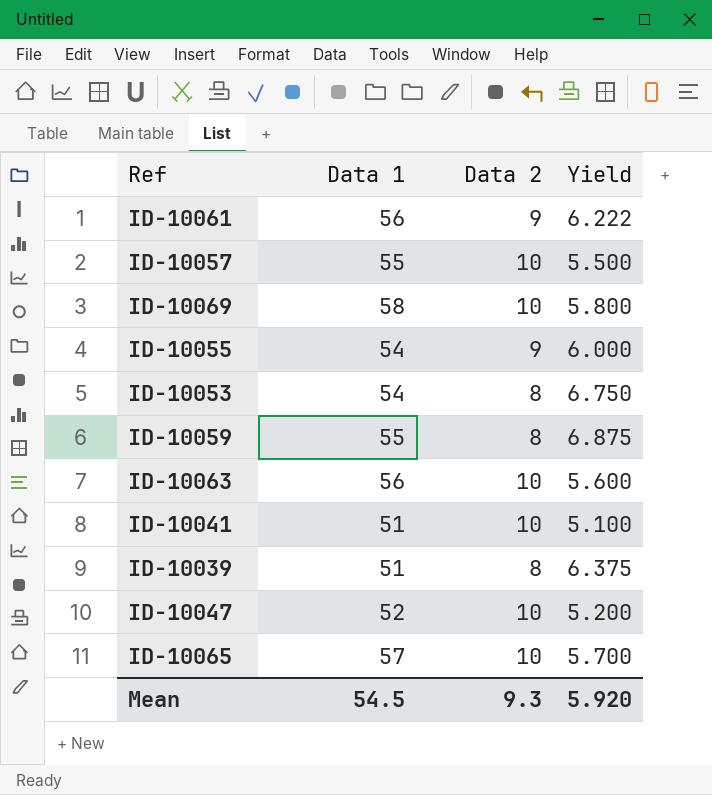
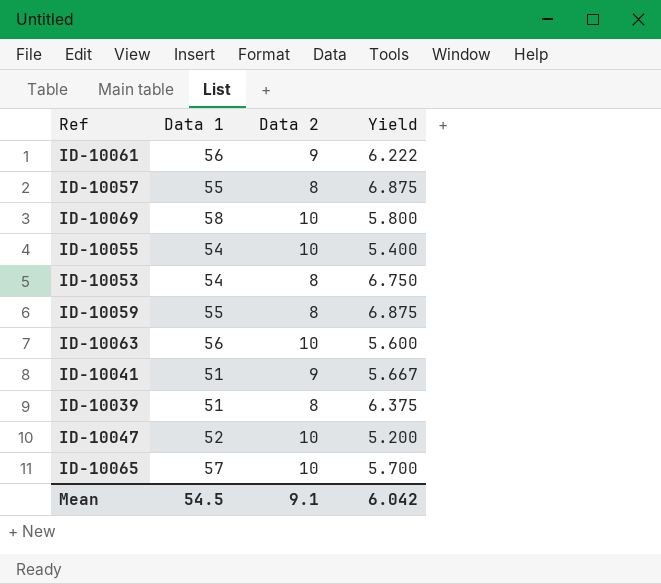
ID-10057 | Data 2: 10 -> 8
ID-10057 | Yield: 5.500 -> 6.875
ID-10055 | Data 2: 9 -> 10
ID-10055 | Yield: 6.000 -> 5.400
ID-10041 | Data 2: 10 -> 9
ID-10041 | Yield: 5.100 -> 5.667
Mean | Data 2: 9.3 -> 9.1
Mean | Yield: 5.920 -> 6.042

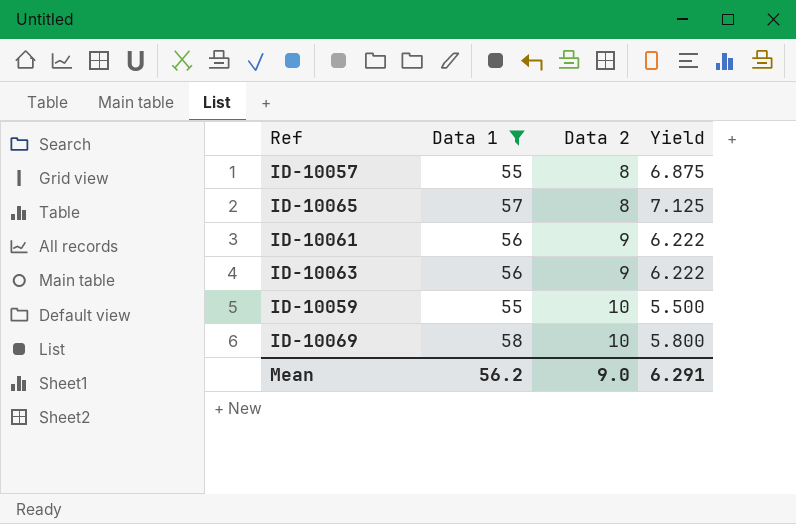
filter: none -> Data 1 >= 55
row order: none -> Data 2 ascending
ID-10065 | Data 2: 10 -> 8
ID-10065 | Yield: 5.700 -> 7.125
ID-10063 | Data 2: 10 -> 9
ID-10063 | Yield: 5.600 -> 6.222
ID-10059 | Data 2: 8 -> 10
ID-10059 | Yield: 6.875 -> 5.500
Mean | Data 1: 54.5 -> 56.2
Mean | Data 2: 9.1 -> 9.0
Mean | Yield: 6.042 -> 6.291

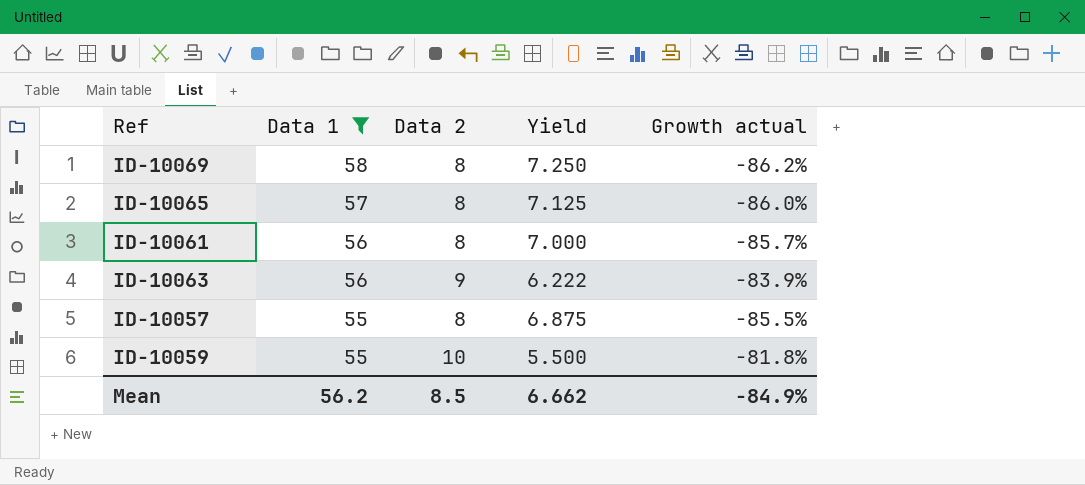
row order: Data 2 ascending -> Data 1 descending
column Growth actual | formula: none -> ([Data 2] - [Data 1]) / [Data 1]
ID-10069 | Data 2: 10 -> 8
ID-10069 | Yield: 5.800 -> 7.250
ID-10061 | Data 2: 9 -> 8
ID-10061 | Yield: 6.222 -> 7.000
Mean | Data 2: 9.0 -> 8.5
Mean | Yield: 6.291 -> 6.662

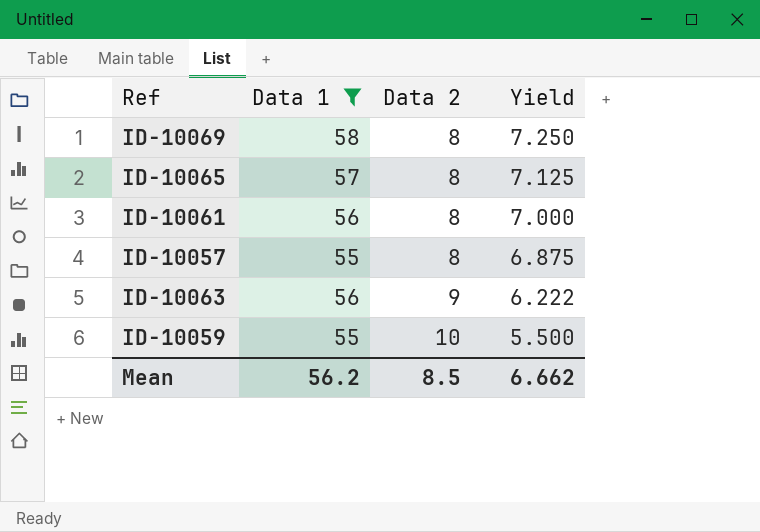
row order: Data 1 descending -> Data 2 ascending
column Growth actual | formula: ([Data 2] - [Data 1]) / [Data 1] -> none

